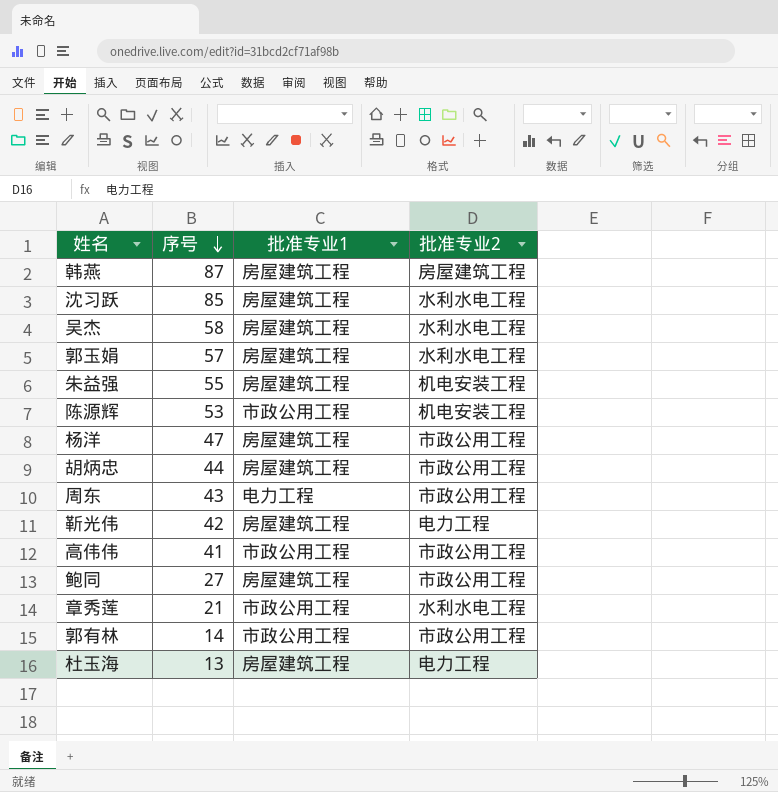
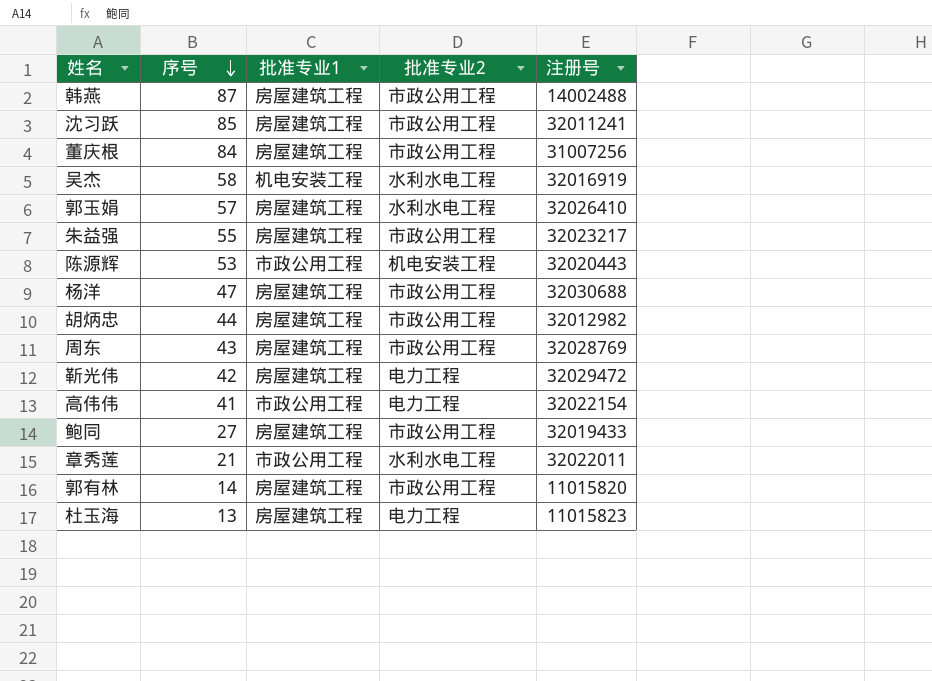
column 注册号 | position: none -> 5
韩燕 | 批准专业2: 房屋建筑工程 -> 市政公用工程
沈习跃 | 批准专业2: 水利水电工程 -> 市政公用工程
row 董庆根: none -> 84 | 房屋建筑工程 | 市政公用工程 | 31007256
吴杰 | 批准专业1: 房屋建筑工程 -> 机电安装工程
朱益强 | 批准专业2: 机电安装工程 -> 市政公用工程
周东 | 批准专业1: 电力工程 -> 房屋建筑工程
高伟伟 | 批准专业2: 市政公用工程 -> 电力工程
郭有林 | 批准专业1: 市政公用工程 -> 房屋建筑工程

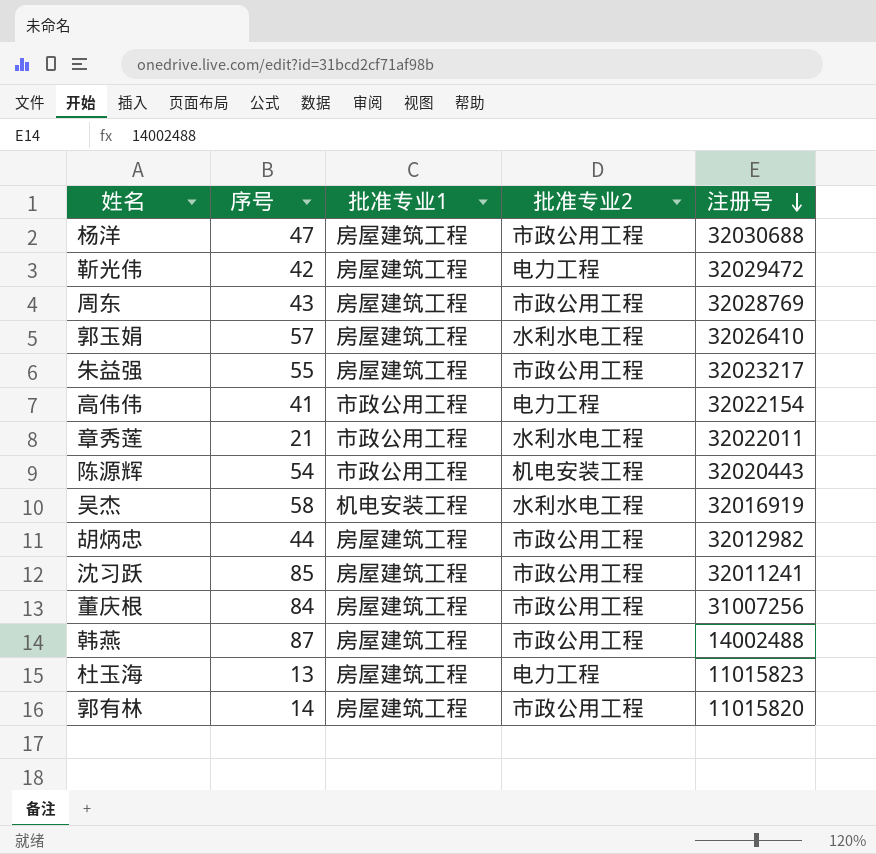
row order: 序号 descending -> 注册号 descending
row 鲍同: 27 | 房屋建筑工程 | 市政公用工程 | 32019433 -> none
陈源辉 | 序号: 53 -> 54

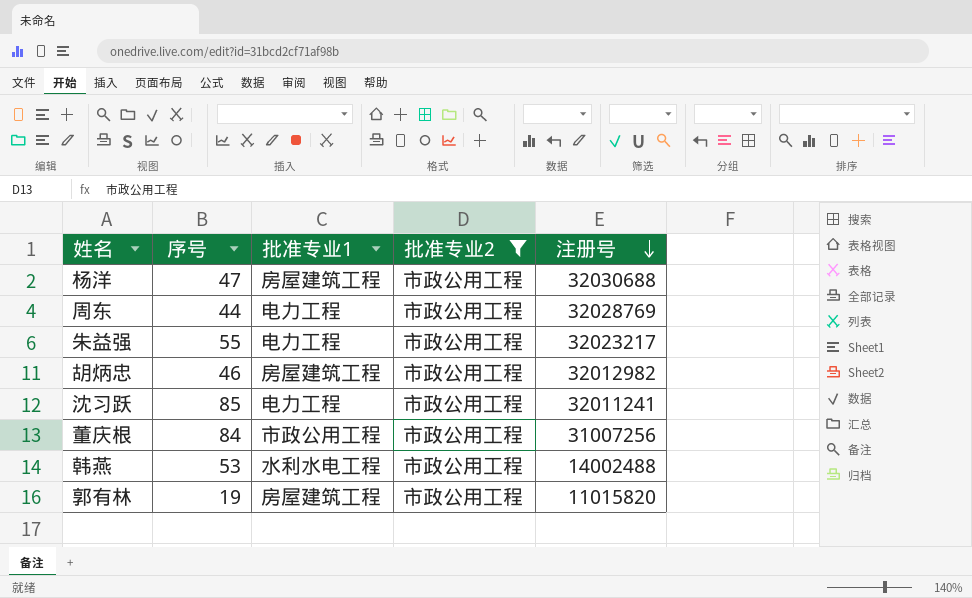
filter: none -> 批准专业2 = 市政公用工程
周东 | 序号: 43 -> 44
周东 | 批准专业1: 房屋建筑工程 -> 电力工程
朱益强 | 批准专业1: 房屋建筑工程 -> 电力工程
胡炳忠 | 序号: 44 -> 46
沈习跃 | 批准专业1: 房屋建筑工程 -> 电力工程
董庆根 | 批准专业1: 房屋建筑工程 -> 市政公用工程
韩燕 | 序号: 87 -> 53
韩燕 | 批准专业1: 房屋建筑工程 -> 水利水电工程
郭有林 | 序号: 14 -> 19

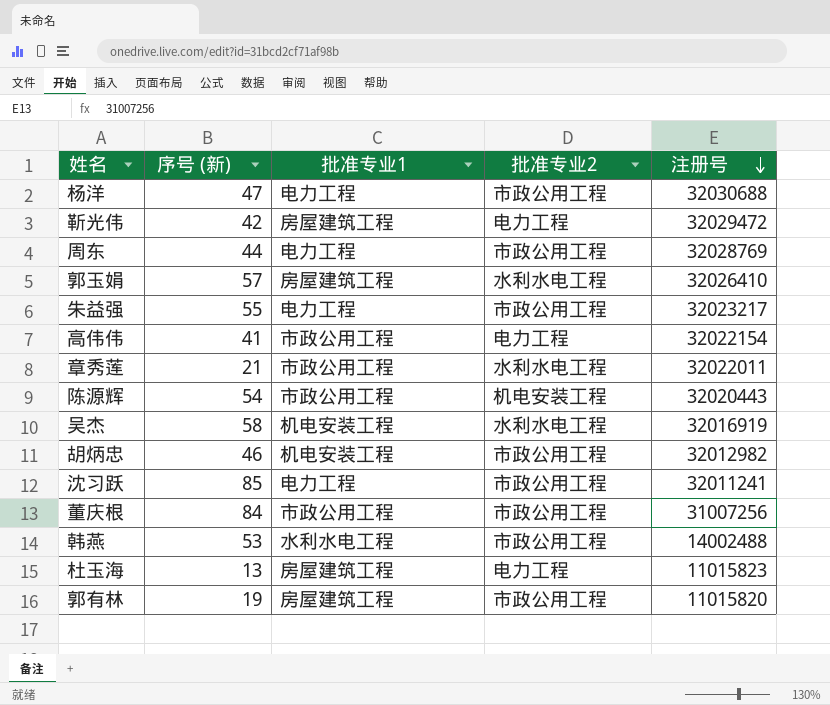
filter: 批准专业2 = 市政公用工程 -> none
column name: 序号 -> 序号 (新)
杨洋 | 批准专业1: 房屋建筑工程 -> 电力工程
胡炳忠 | 批准专业1: 房屋建筑工程 -> 机电安装工程

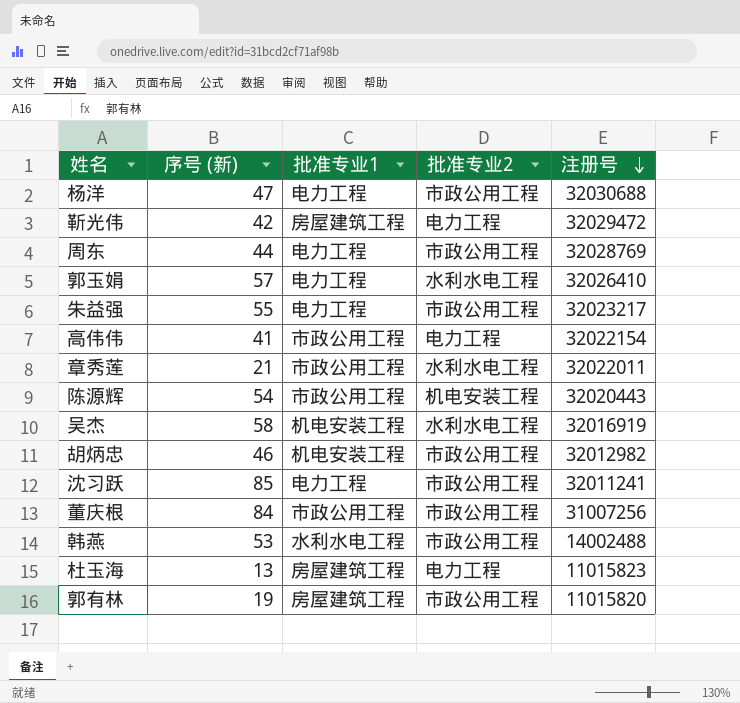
郭玉娟 | 批准专业1: 房屋建筑工程 -> 电力工程

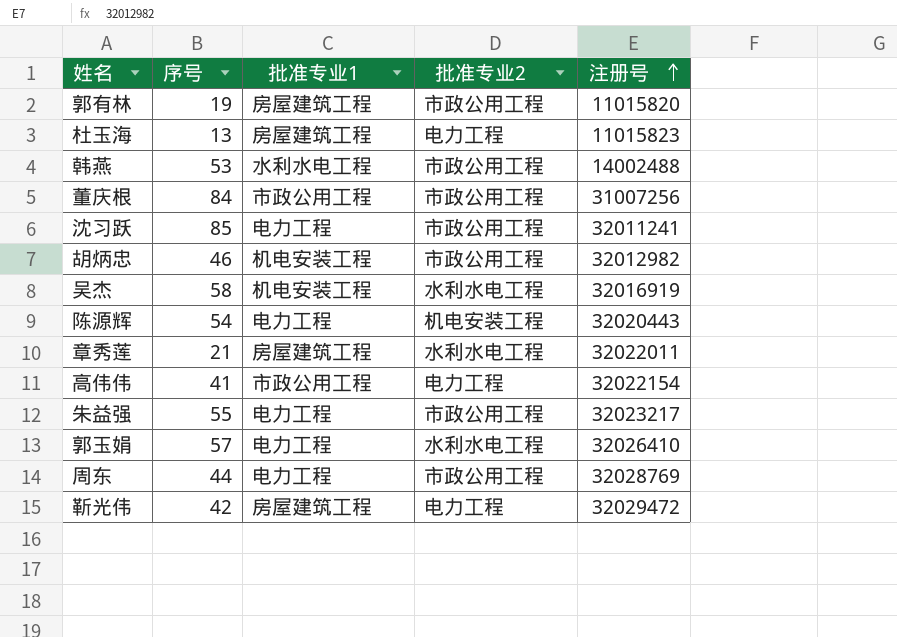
row order: 注册号 descending -> 注册号 ascending
column name: 序号 (新) -> 序号
row 杨洋: 47 | 电力工程 | 市政公用工程 | 32030688 -> none
陈源辉 | 批准专业1: 市政公用工程 -> 电力工程
章秀莲 | 批准专业1: 市政公用工程 -> 房屋建筑工程

